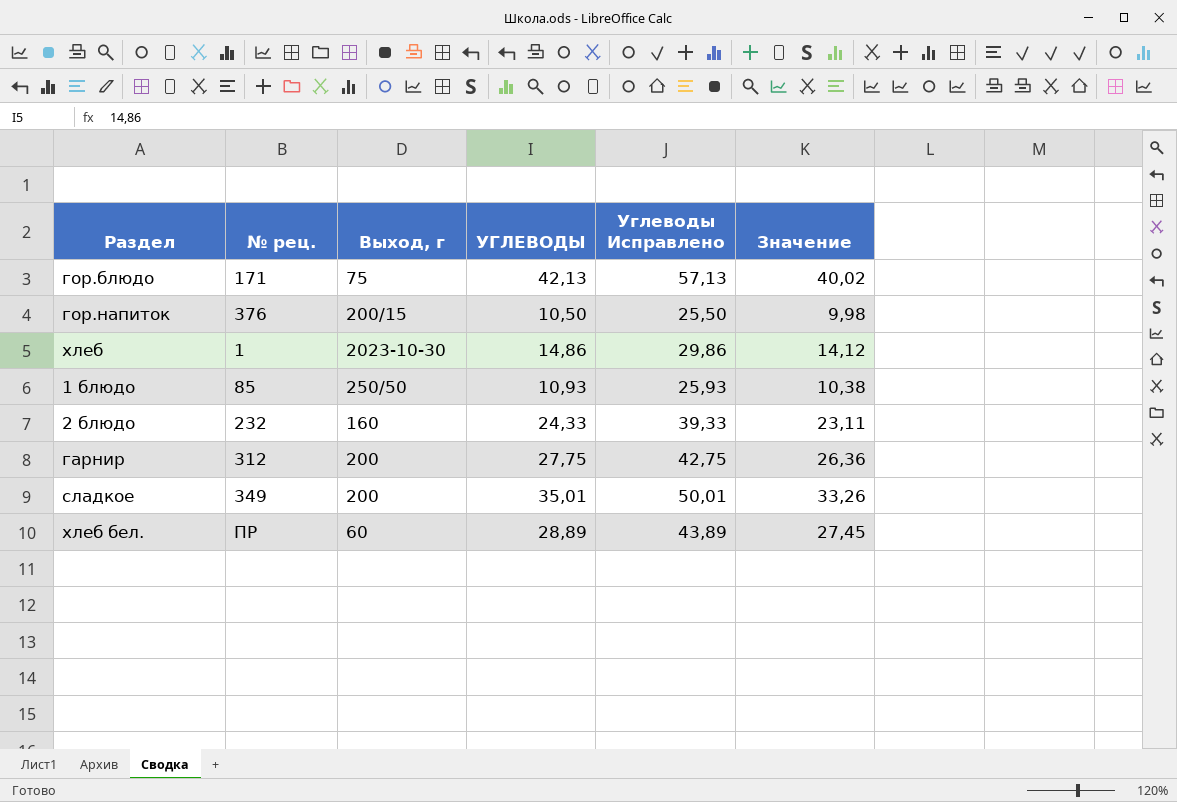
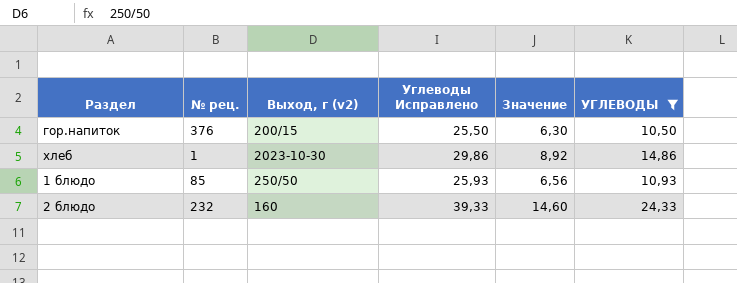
filter: none -> УГЛЕВОДЫ <= 24,33
column name: Выход, г -> Выход, г (v2)
column Значение | formula: [УГЛЕВОДЫ] * 0,95 -> [УГЛЕВОДЫ] * 0,6
column УГЛЕВОДЫ | position: 4 -> 6

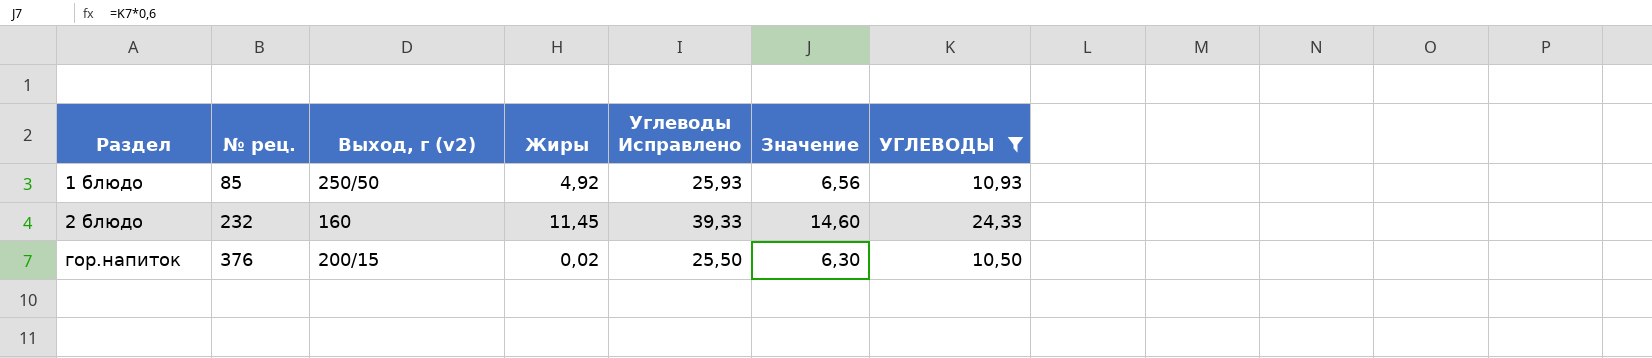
row order: none -> Раздел ascending
column Жиры | position: none -> 4
row хлеб: 1 | 2023-10-30 | 29,86 | 8,92 | 14,86 -> none

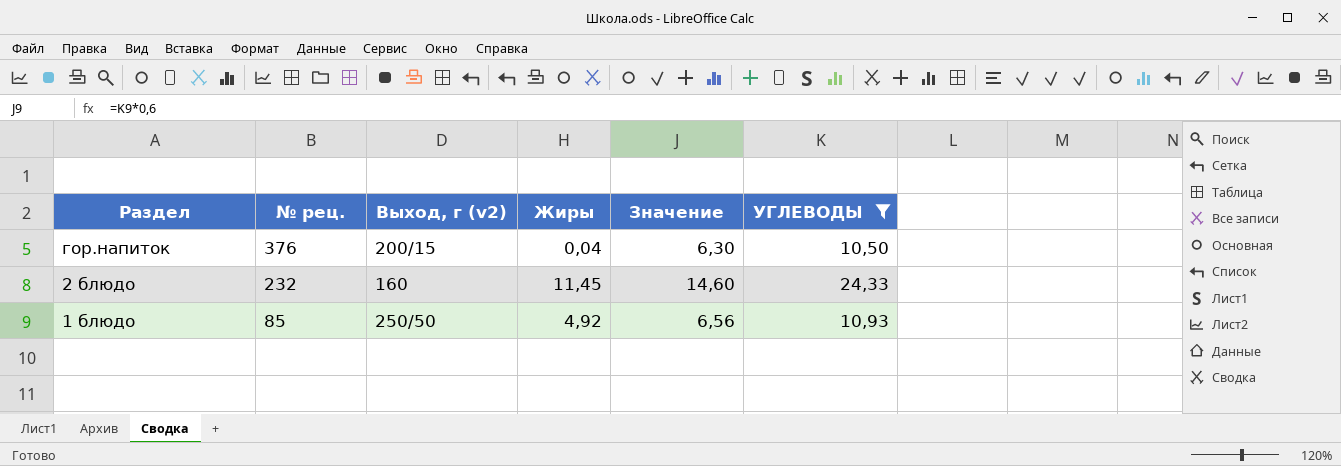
row order: Раздел ascending -> Раздел descending
column Углеводы Исправлено | formula: [УГЛЕВОДЫ] + 15 -> none
гор.напиток | Жиры: 0,02 -> 0,04

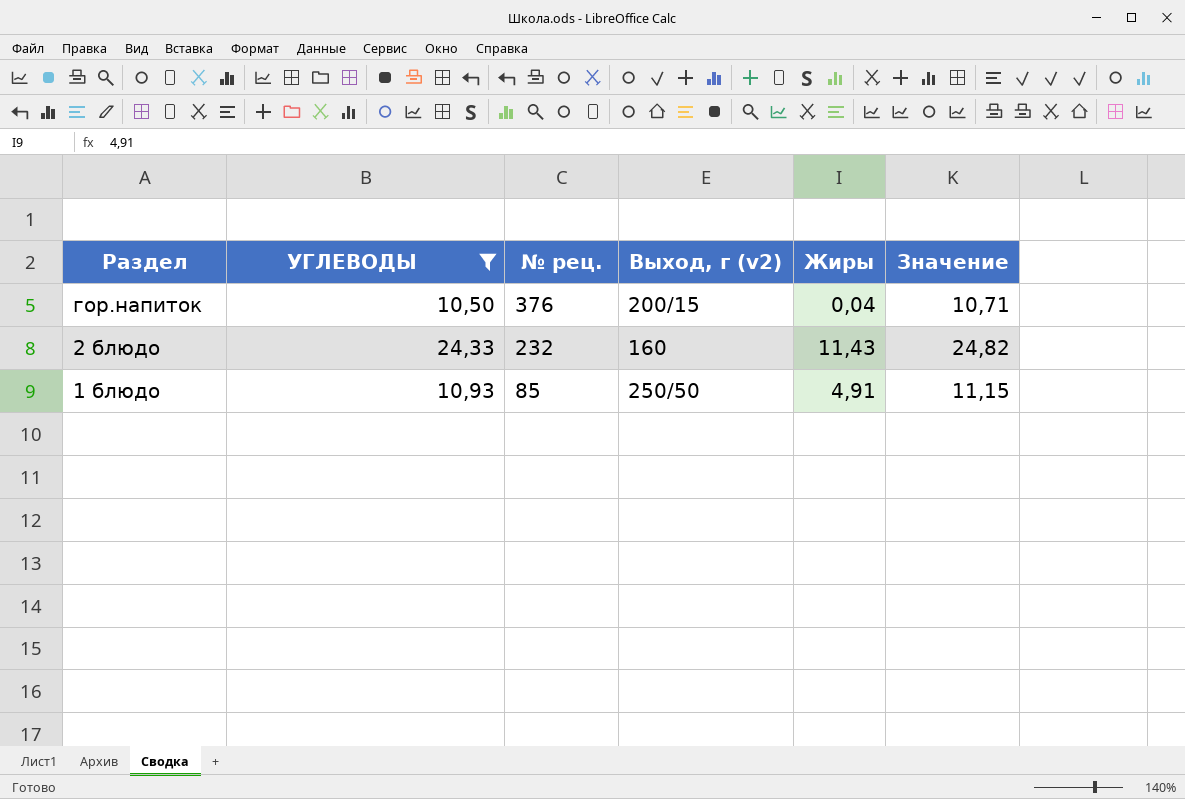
column УГЛЕВОДЫ | position: 6 -> 2
column Значение | formula: [УГЛЕВОДЫ] * 0,6 -> [УГЛЕВОДЫ] * 1,02
2 блюдо | Жиры: 11,45 -> 11,43
1 блюдо | Жиры: 4,92 -> 4,91

